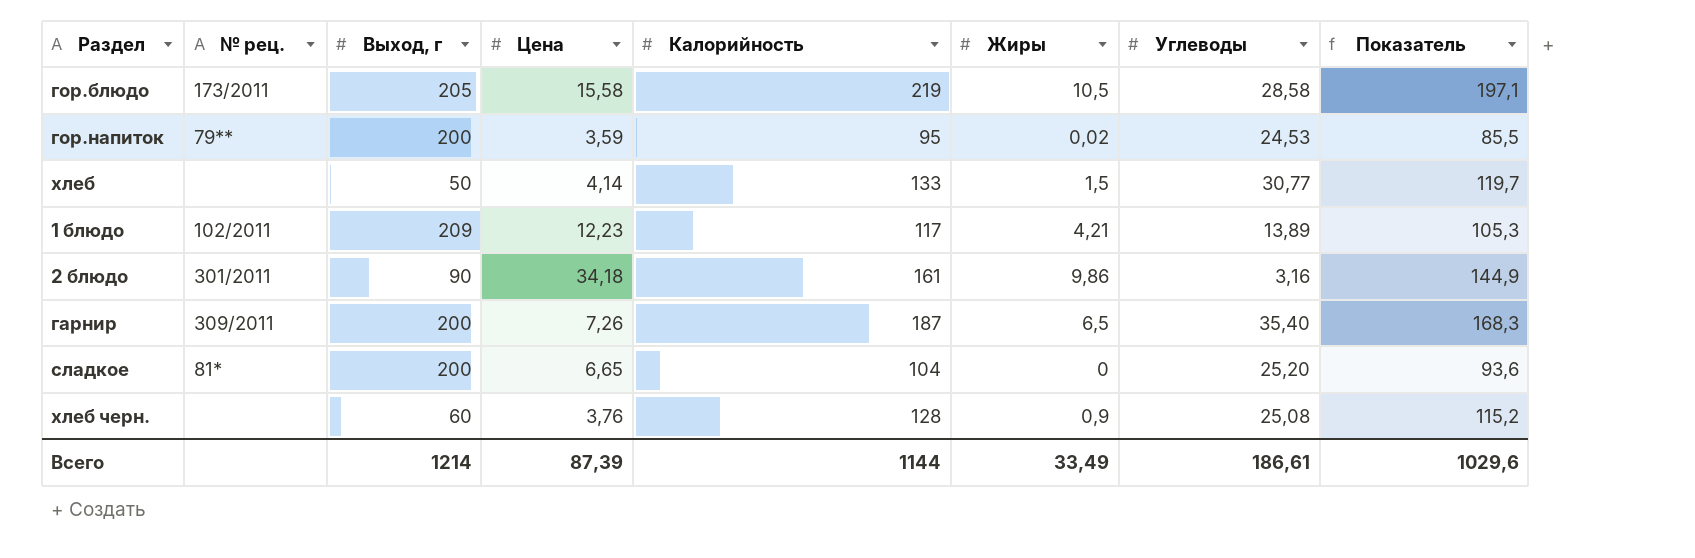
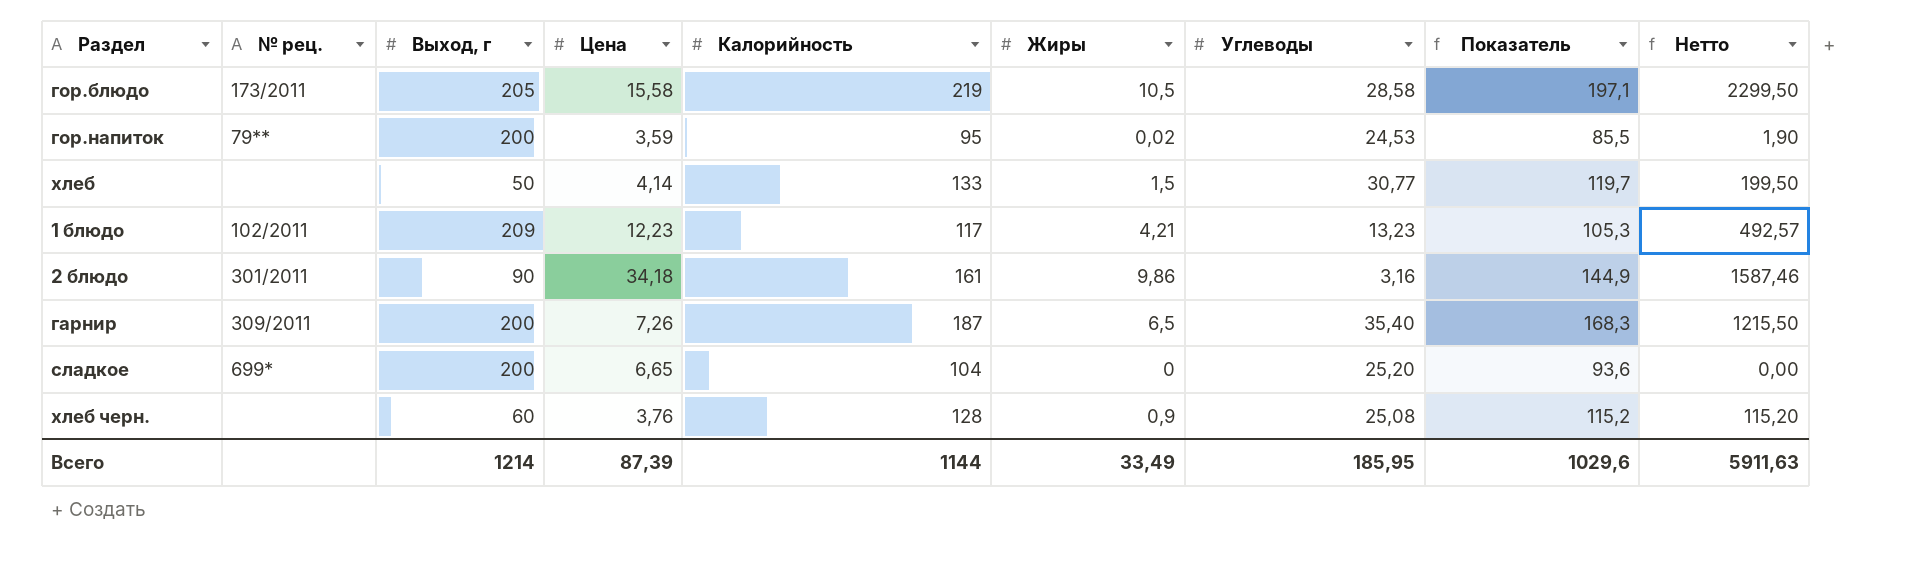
column Нетто | formula: none -> [Калорийность] * [Жиры]
1 блюдо | Углеводы: 13,89 -> 13,23
сладкое | № рец.: 81* -> 699*
Всего | Углеводы: 186,61 -> 185,95

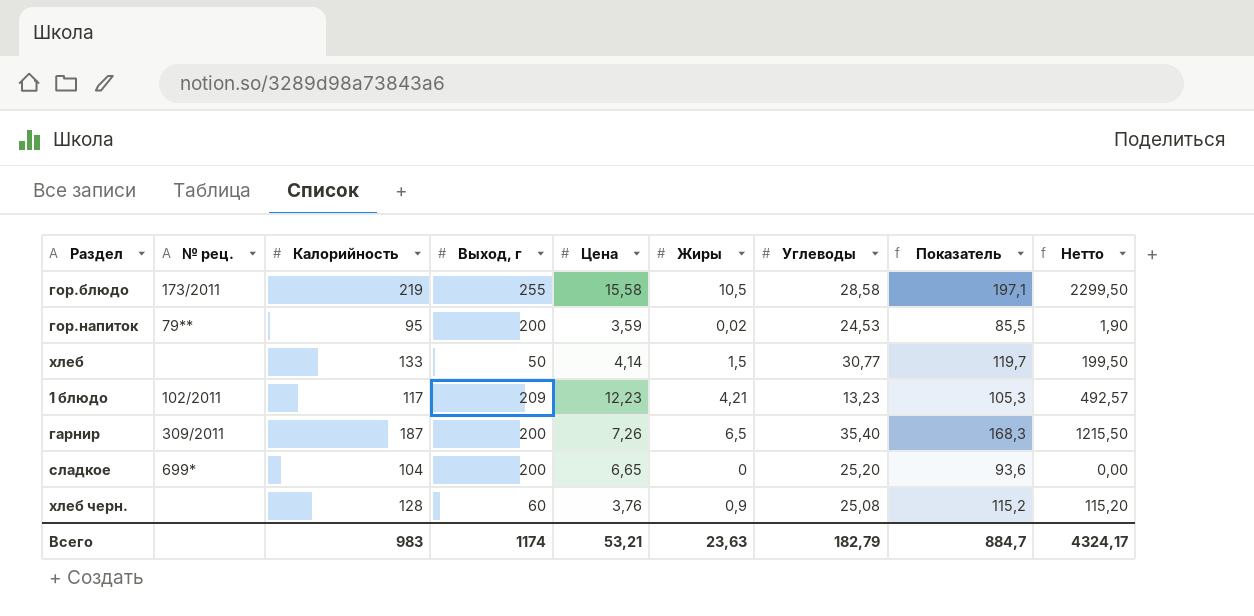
column Калорийность | position: 5 -> 3
row 2 блюдо: 301/2011 | 90 | 34,18 | 161 | 9,86 | 3,16 | 144,9 | 1587,46 -> none
гор.блюдо | Выход, г: 205 -> 255
Всего | Калорийность: 1144 -> 983
Всего | Выход, г: 1214 -> 1174
Всего | Цена: 87,39 -> 53,21
Всего | Жиры: 33,49 -> 23,63
Всего | Углеводы: 185,95 -> 182,79
Всего | Показатель: 1029,6 -> 884,7
Всего | Нетто: 5911,63 -> 4324,17

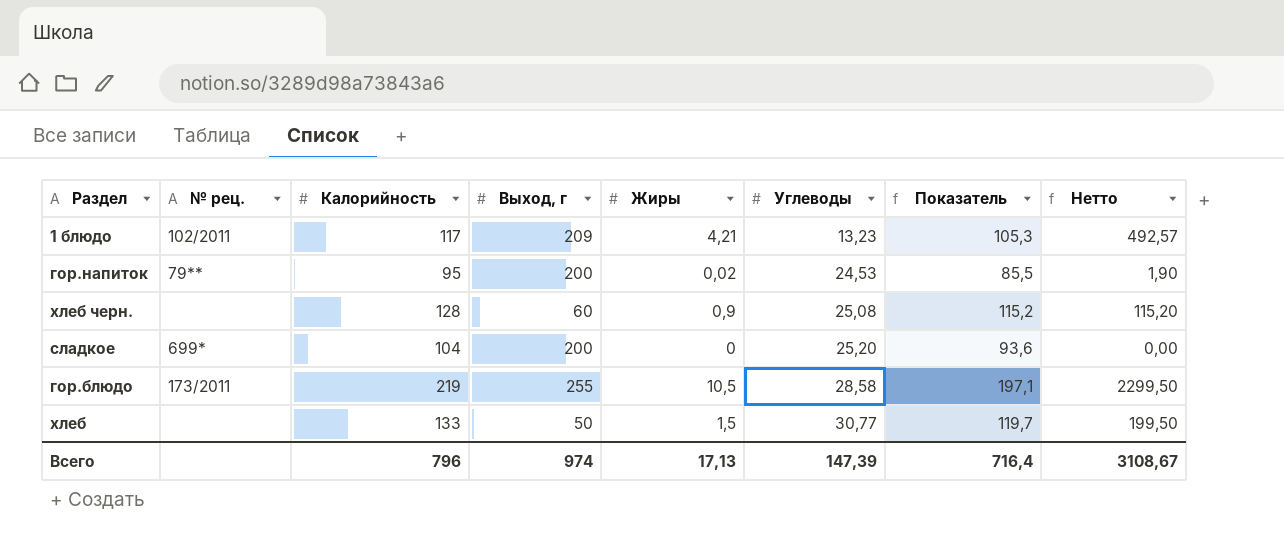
row order: none -> Углеводы ascending
column Цена | position: 5 -> none
row гарнир: 309/2011 | 187 | 200 | 7,26 | 6,5 | 35,40 | 168,3 | 1215,50 -> none
Всего | Калорийность: 983 -> 796
Всего | Выход, г: 1174 -> 974
Всего | Жиры: 23,63 -> 17,13
Всего | Углеводы: 182,79 -> 147,39
Всего | Показатель: 884,7 -> 716,4
Всего | Нетто: 4324,17 -> 3108,67

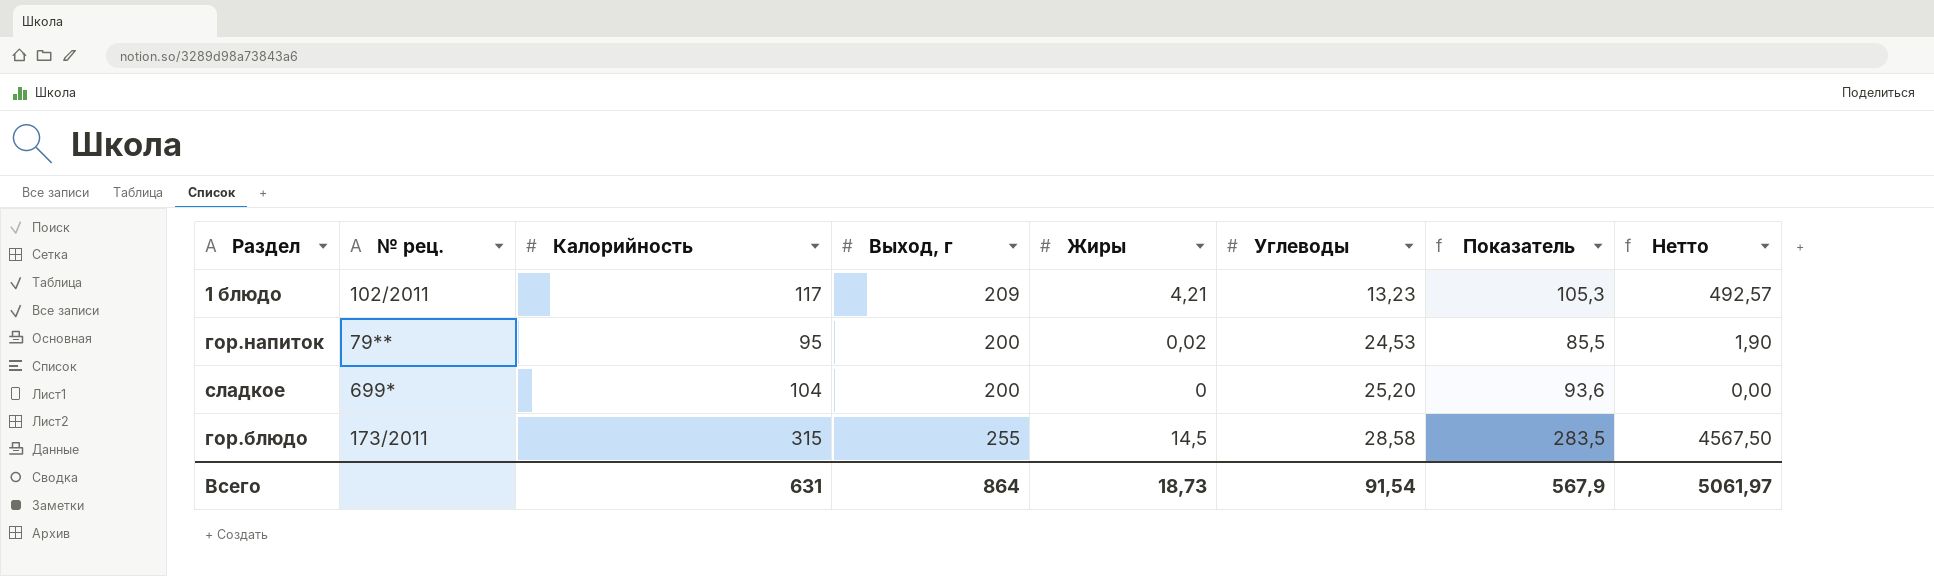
row хлеб черн.: none | 128 | 60 | 0,9 | 25,08 | 115,2 | 115,20 -> none
row хлеб: none | 133 | 50 | 1,5 | 30,77 | 119,7 | 199,50 -> none
гор.блюдо | Калорийность: 219 -> 315
гор.блюдо | Жиры: 10,5 -> 14,5
гор.блюдо | Показатель: 197,1 -> 283,5
гор.блюдо | Нетто: 2299,50 -> 4567,50
Всего | Калорийность: 796 -> 631
Всего | Выход, г: 974 -> 864
Всего | Жиры: 17,13 -> 18,73
Всего | Углеводы: 147,39 -> 91,54
Всего | Показатель: 716,4 -> 567,9
Всего | Нетто: 3108,67 -> 5061,97

